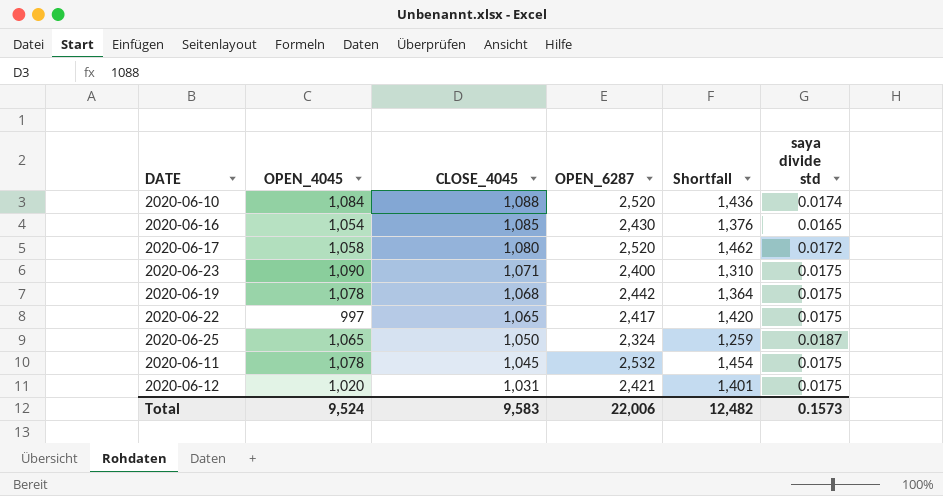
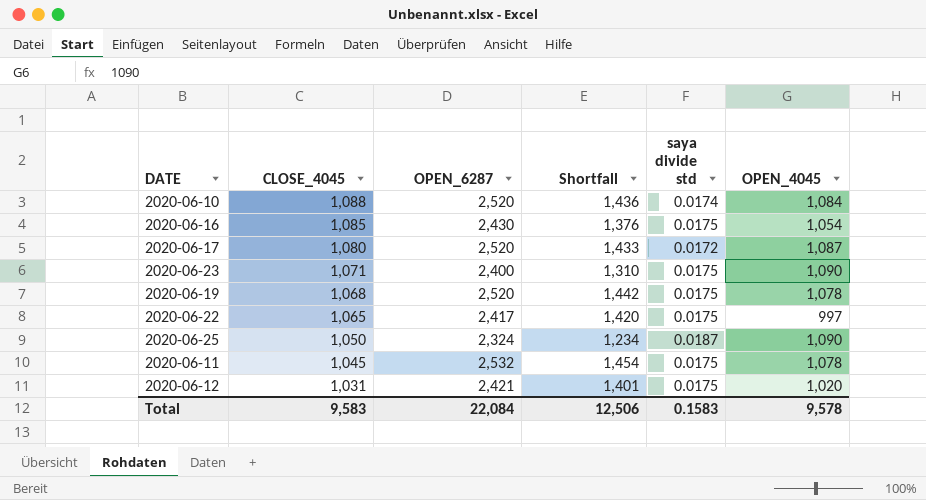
column OPEN_4045 | position: 2 -> 6
2020-06-16 | saya divide std: 0.0165 -> 0.0175
2020-06-17 | Shortfall: 1,462 -> 1,433
2020-06-17 | OPEN_4045: 1,058 -> 1,087
2020-06-19 | OPEN_6287: 2,442 -> 2,520
2020-06-19 | Shortfall: 1,364 -> 1,442
2020-06-25 | Shortfall: 1,259 -> 1,234
2020-06-25 | OPEN_4045: 1,065 -> 1,090
Total | OPEN_6287: 22,006 -> 22,084
Total | Shortfall: 12,482 -> 12,506
Total | saya divide std: 0.1573 -> 0.1583
Total | OPEN_4045: 9,524 -> 9,578

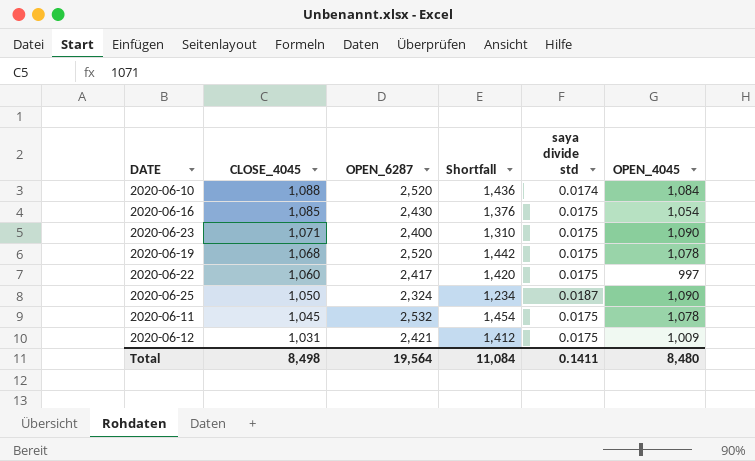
row 2020-06-17: 1,080 | 2,520 | 1,433 | 0.0172 | 1,087 -> none
2020-06-22 | CLOSE_4045: 1,065 -> 1,060
2020-06-12 | Shortfall: 1,401 -> 1,412
2020-06-12 | OPEN_4045: 1,020 -> 1,009
Total | CLOSE_4045: 9,583 -> 8,498
Total | OPEN_6287: 22,084 -> 19,564
Total | Shortfall: 12,506 -> 11,084
Total | saya divide std: 0.1583 -> 0.1411
Total | OPEN_4045: 9,578 -> 8,480

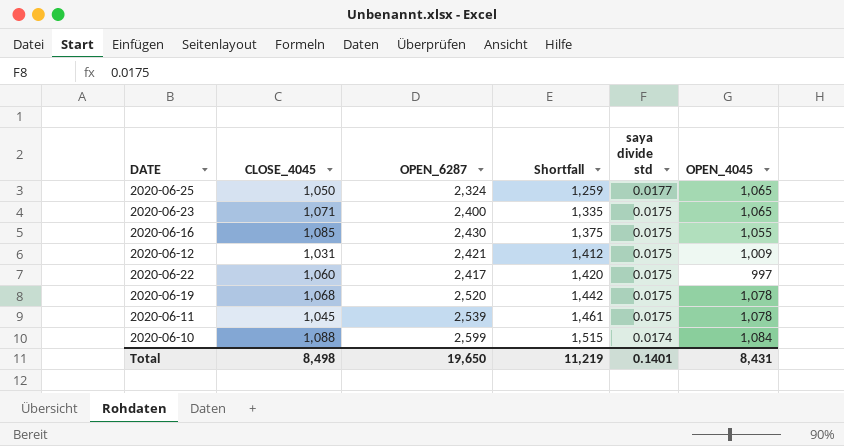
row order: CLOSE_4045 descending -> Shortfall ascending
2020-06-25 | Shortfall: 1,234 -> 1,259
2020-06-25 | saya divide std: 0.0187 -> 0.0177
2020-06-25 | OPEN_4045: 1,090 -> 1,065
2020-06-23 | Shortfall: 1,310 -> 1,335
2020-06-23 | OPEN_4045: 1,090 -> 1,065
2020-06-16 | Shortfall: 1,376 -> 1,375
2020-06-16 | OPEN_4045: 1,054 -> 1,055
2020-06-11 | OPEN_6287: 2,532 -> 2,539
2020-06-11 | Shortfall: 1,454 -> 1,461
2020-06-10 | OPEN_6287: 2,520 -> 2,599
2020-06-10 | Shortfall: 1,436 -> 1,515
Total | OPEN_6287: 19,564 -> 19,650
Total | Shortfall: 11,084 -> 11,219
Total | saya divide std: 0.1411 -> 0.1401
Total | OPEN_4045: 8,480 -> 8,431

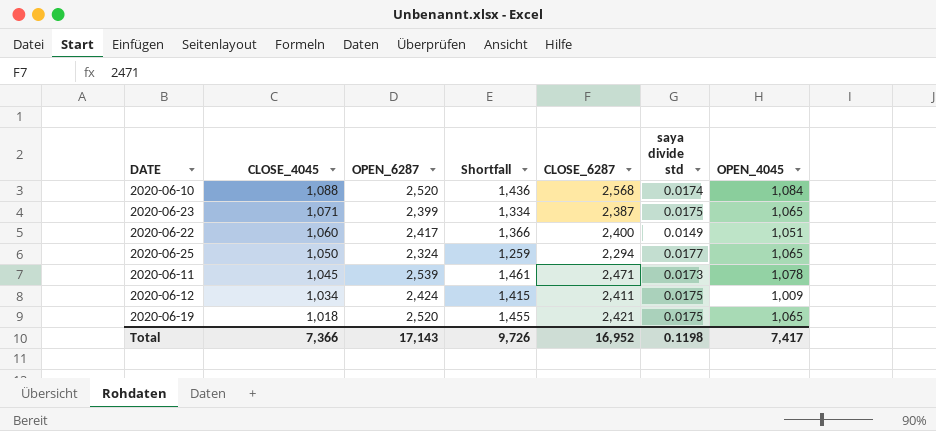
row order: Shortfall ascending -> CLOSE_4045 descending
column CLOSE_6287 | position: none -> 5
row 2020-06-16: 1,085 | 2,430 | 1,375 | 0.0175 | 1,055 -> none
2020-06-10 | OPEN_6287: 2,599 -> 2,520
2020-06-10 | Shortfall: 1,515 -> 1,436
2020-06-23 | OPEN_6287: 2,400 -> 2,399
2020-06-23 | Shortfall: 1,335 -> 1,334
2020-06-22 | Shortfall: 1,420 -> 1,366
2020-06-22 | saya divide std: 0.0175 -> 0.0149
2020-06-22 | OPEN_4045: 997 -> 1,051
2020-06-11 | saya divide std: 0.0175 -> 0.0173
2020-06-12 | CLOSE_4045: 1,031 -> 1,034
2020-06-12 | OPEN_6287: 2,421 -> 2,424
2020-06-12 | Shortfall: 1,412 -> 1,415
2020-06-19 | CLOSE_4045: 1,068 -> 1,018
2020-06-19 | Shortfall: 1,442 -> 1,455
2020-06-19 | OPEN_4045: 1,078 -> 1,065
Total | CLOSE_4045: 8,498 -> 7,366
Total | OPEN_6287: 19,650 -> 17,143
Total | Shortfall: 11,219 -> 9,726
Total | saya divide std: 0.1401 -> 0.1198
Total | OPEN_4045: 8,431 -> 7,417

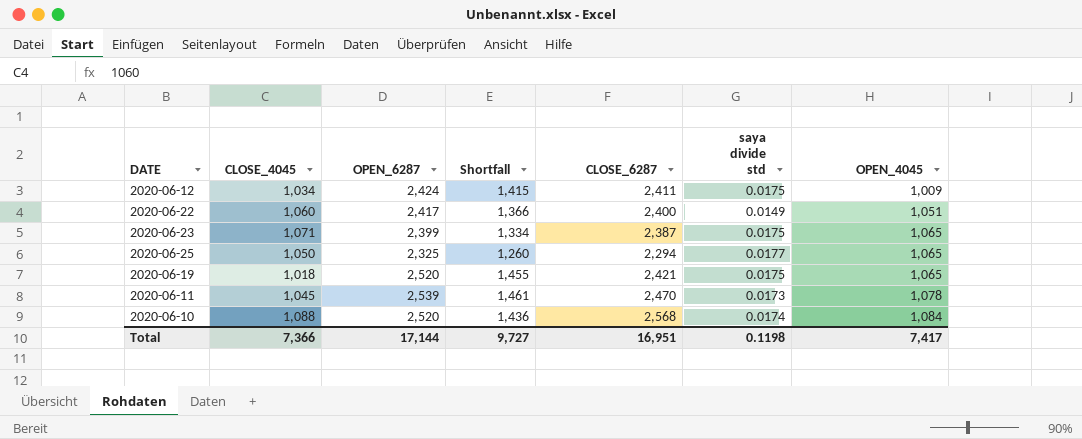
row order: CLOSE_4045 descending -> OPEN_4045 ascending
2020-06-25 | OPEN_6287: 2,324 -> 2,325
2020-06-25 | Shortfall: 1,259 -> 1,260
2020-06-11 | CLOSE_6287: 2,471 -> 2,470
Total | OPEN_6287: 17,143 -> 17,144
Total | Shortfall: 9,726 -> 9,727
Total | CLOSE_6287: 16,952 -> 16,951

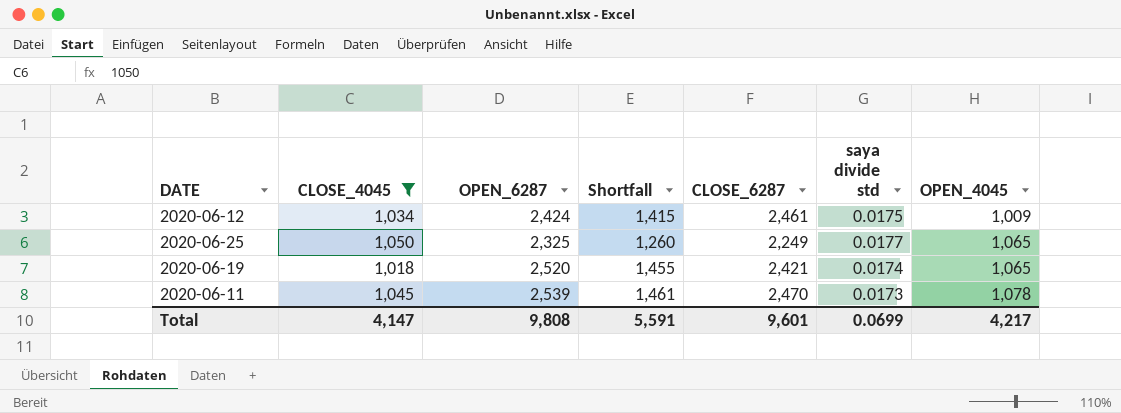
filter: none -> CLOSE_4045 <= 1,050
2020-06-12 | CLOSE_6287: 2,411 -> 2,461
2020-06-25 | CLOSE_6287: 2,294 -> 2,249
2020-06-19 | saya divide std: 0.0175 -> 0.0174
Total | CLOSE_4045: 7,366 -> 4,147
Total | OPEN_6287: 17,144 -> 9,808
Total | Shortfall: 9,727 -> 5,591
Total | CLOSE_6287: 16,951 -> 9,601
Total | saya divide std: 0.1198 -> 0.0699
Total | OPEN_4045: 7,417 -> 4,217

